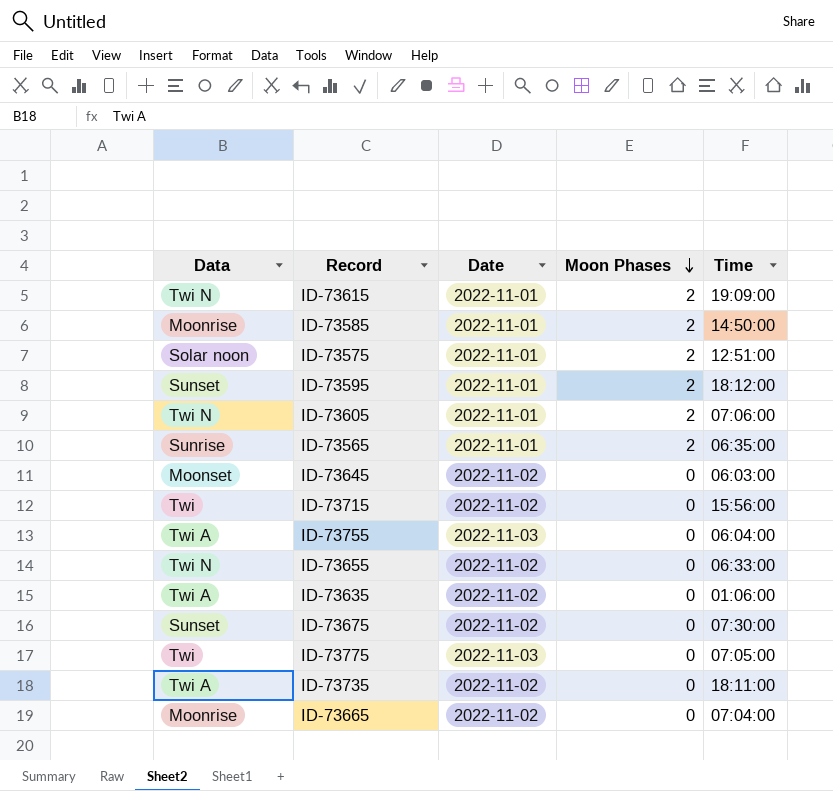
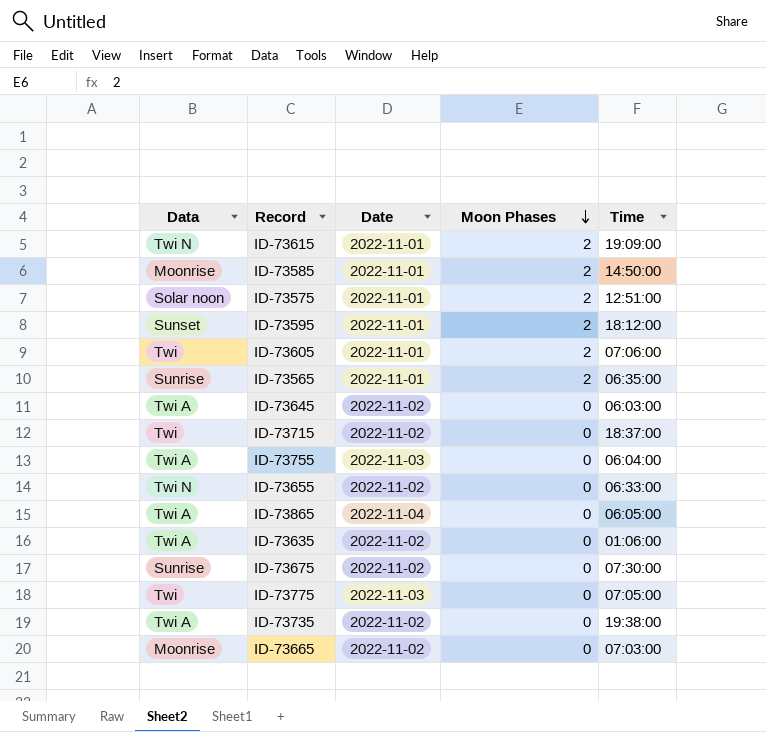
ID-73605 | Data: Twi N -> Twi
ID-73645 | Data: Moonset -> Twi A
ID-73715 | Time: 15:56:00 -> 18:37:00
row ID-73865: none -> Twi A | 2022-11-04 | 0 | 06:05:00
ID-73675 | Data: Sunset -> Sunrise
ID-73735 | Time: 18:11:00 -> 19:38:00
ID-73665 | Time: 07:04:00 -> 07:03:00

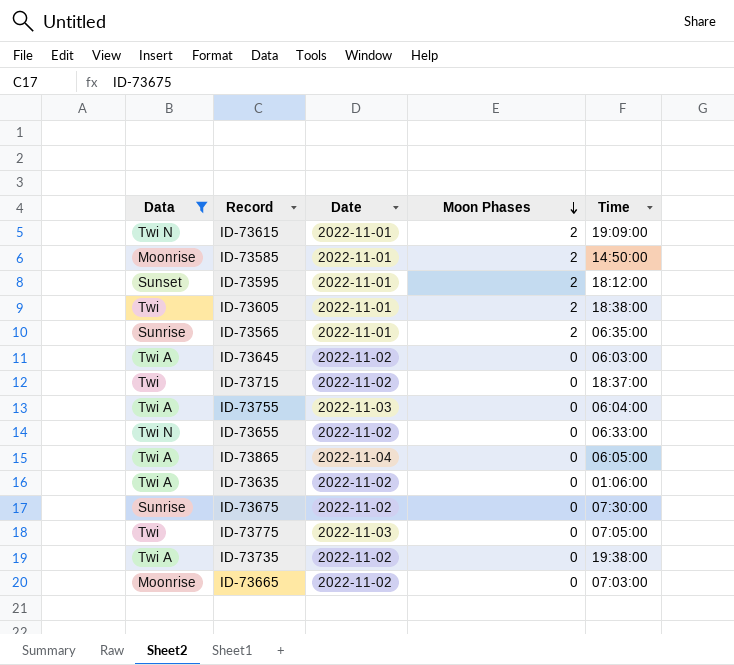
filter: none -> Data != Solar noon
ID-73605 | Time: 07:06:00 -> 18:38:00

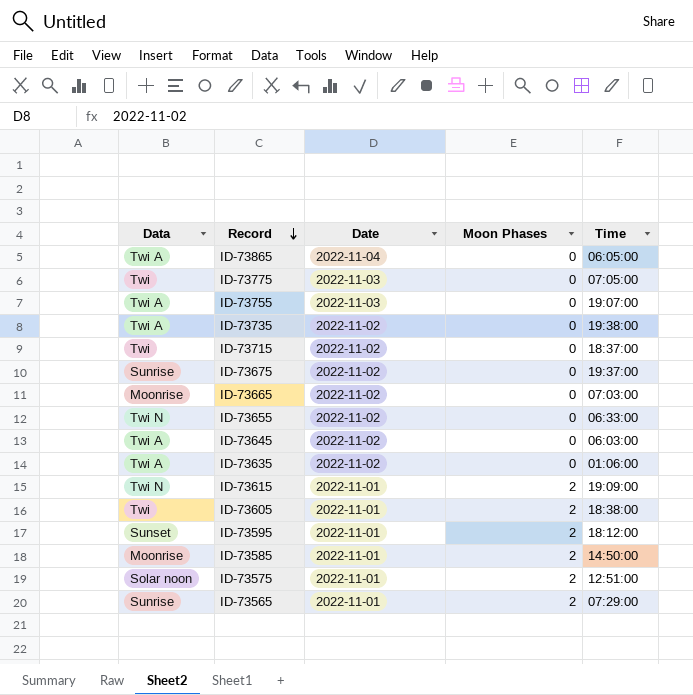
filter: Data != Solar noon -> none
row order: Moon Phases descending -> Record descending
ID-73755 | Time: 06:04:00 -> 19:07:00
ID-73675 | Time: 07:30:00 -> 19:37:00
ID-73565 | Time: 06:35:00 -> 07:29:00

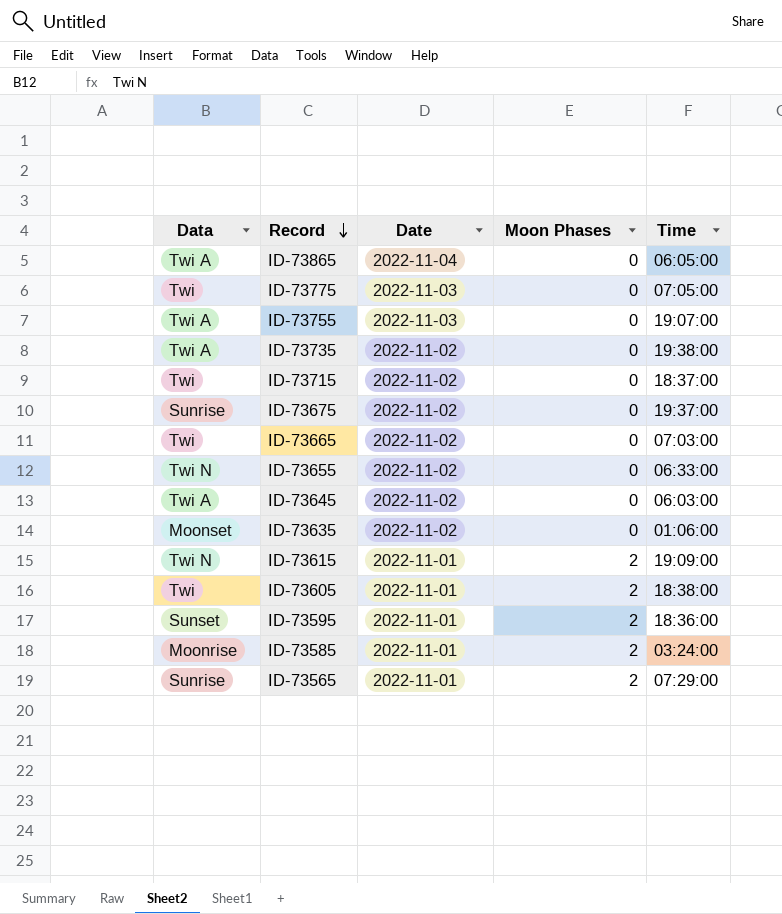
row ID-73575: Solar noon | 2022-11-01 | 2 | 12:51:00 -> none
ID-73665 | Data: Moonrise -> Twi
ID-73635 | Data: Twi A -> Moonset
ID-73595 | Time: 18:12:00 -> 18:36:00
ID-73585 | Time: 14:50:00 -> 03:24:00

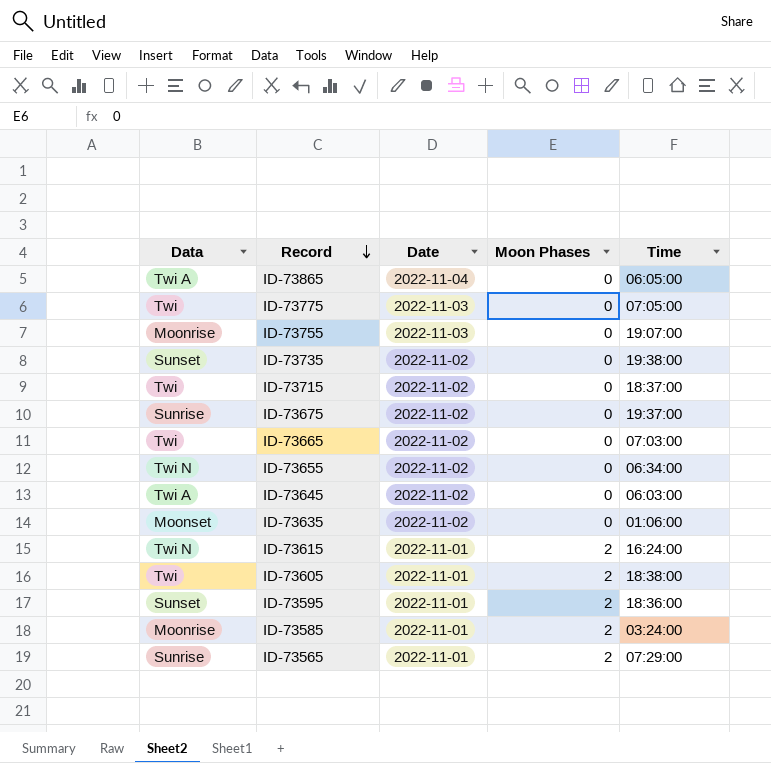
ID-73755 | Data: Twi A -> Moonrise
ID-73735 | Data: Twi A -> Sunset
ID-73655 | Time: 06:33:00 -> 06:34:00
ID-73615 | Time: 19:09:00 -> 16:24:00

